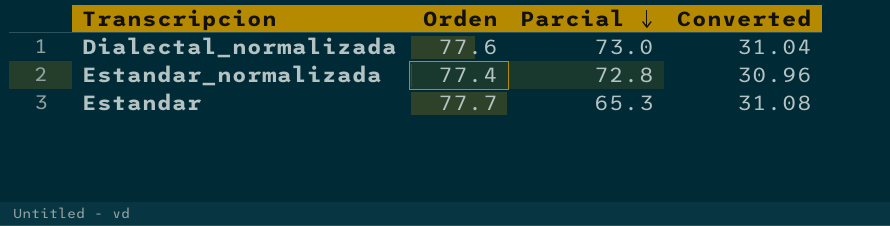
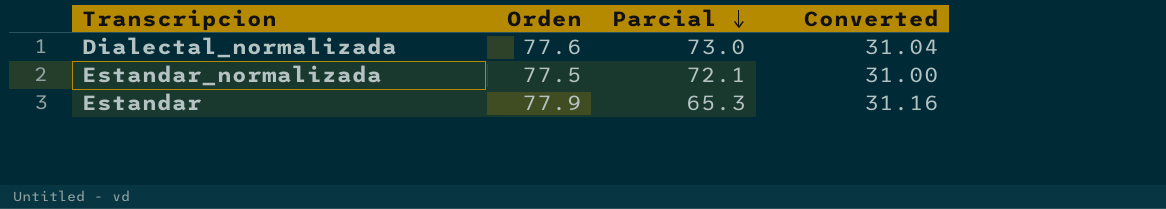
Estandar_normalizada | Orden: 77.4 -> 77.5
Estandar_normalizada | Parcial: 72.8 -> 72.1
Estandar_normalizada | Converted: 30.96 -> 31.00
Estandar | Orden: 77.7 -> 77.9
Estandar | Converted: 31.08 -> 31.16

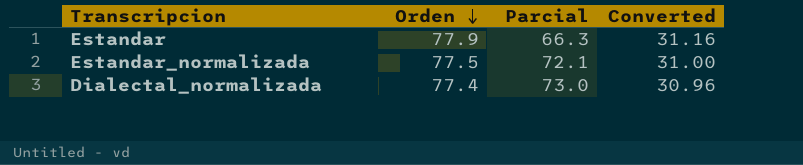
row order: Parcial descending -> Orden descending
Estandar | Parcial: 65.3 -> 66.3
Dialectal_normalizada | Orden: 77.6 -> 77.4
Dialectal_normalizada | Converted: 31.04 -> 30.96

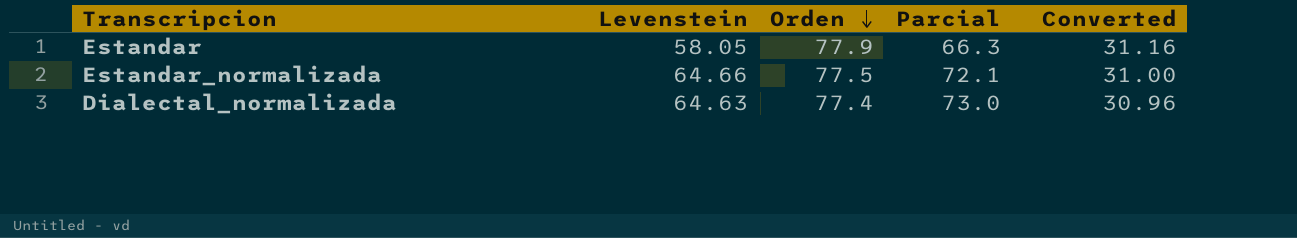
column Levenstein | position: none -> 2

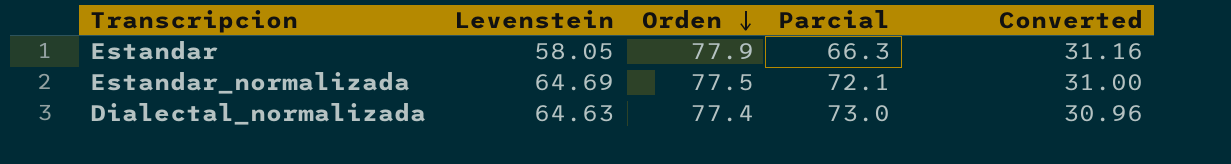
Estandar_normalizada | Levenstein: 64.66 -> 64.69

